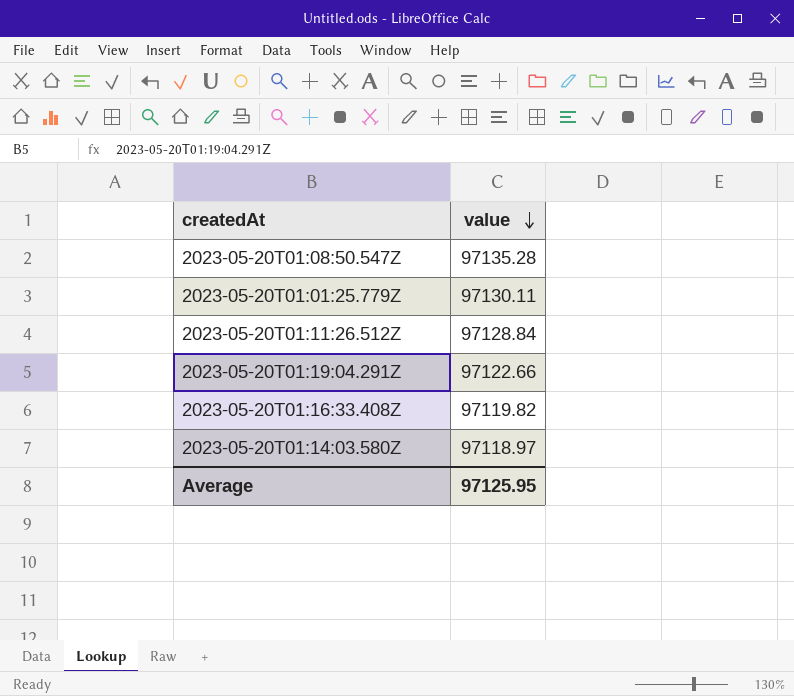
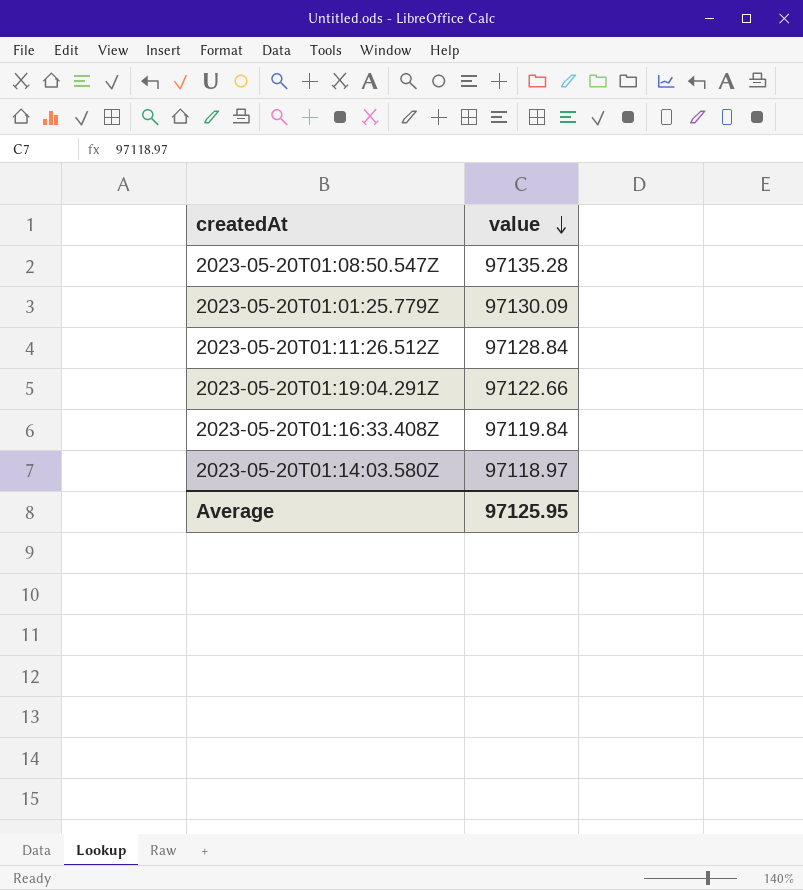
2023-05-20T01:01:25.779Z | value: 97130.11 -> 97130.09
2023-05-20T01:16:33.408Z | value: 97119.82 -> 97119.84

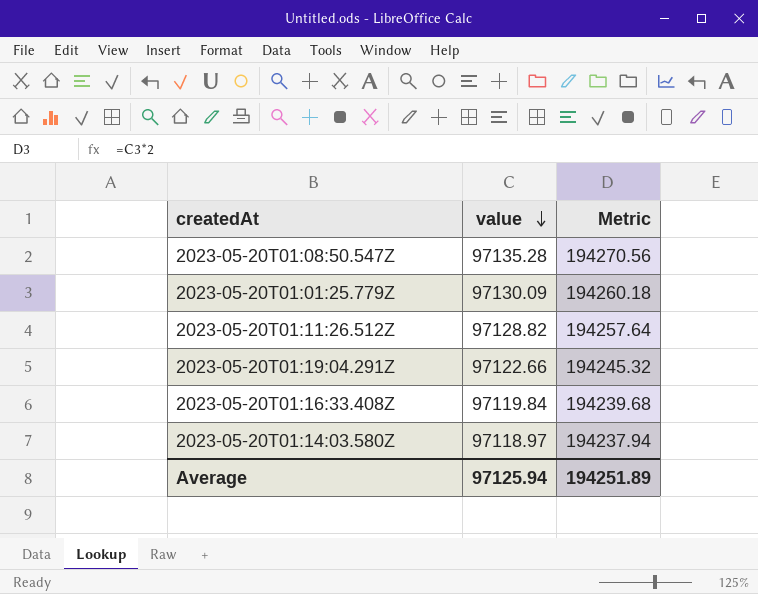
column Metric | formula: none -> [value] * 2
2023-05-20T01:11:26.512Z | value: 97128.84 -> 97128.82
Average | value: 97125.95 -> 97125.94

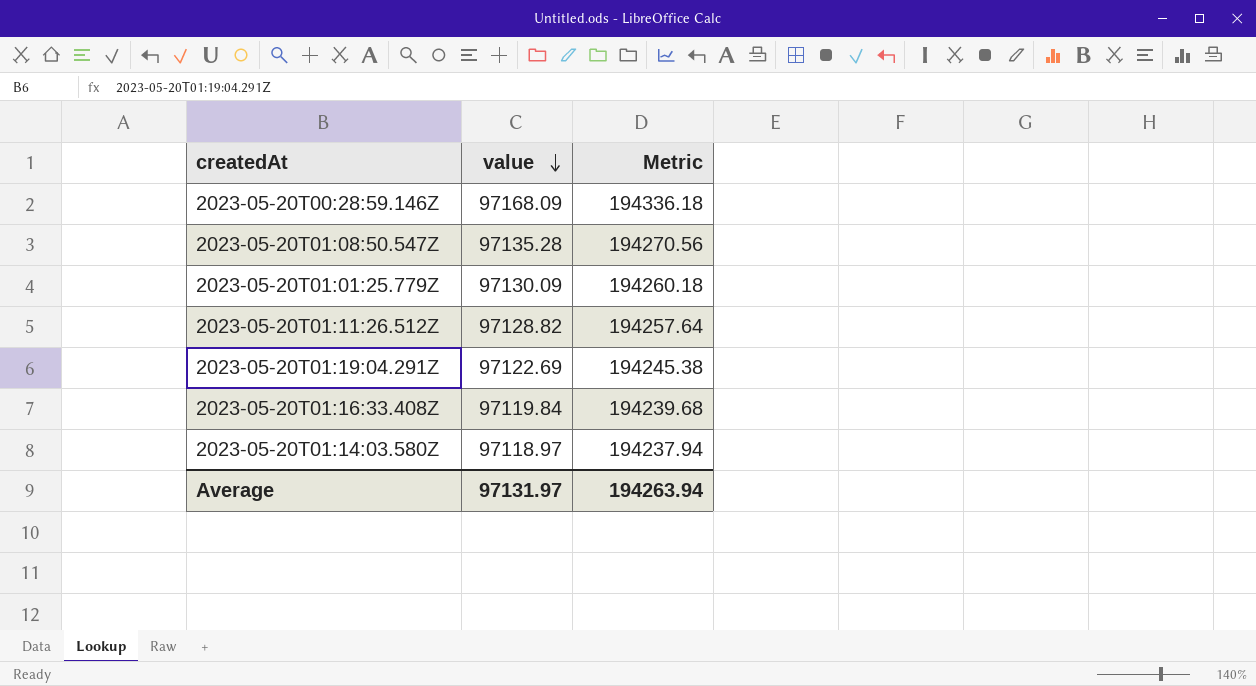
row 2023-05-20T00:28:59.146Z: none -> 97168.09 | 194336.18
2023-05-20T01:19:04.291Z | value: 97122.66 -> 97122.69
2023-05-20T01:19:04.291Z | Metric: 194245.32 -> 194245.38
Average | value: 97125.94 -> 97131.97
Average | Metric: 194251.89 -> 194263.94

